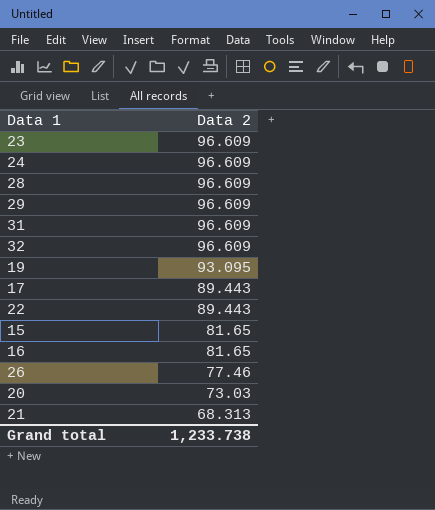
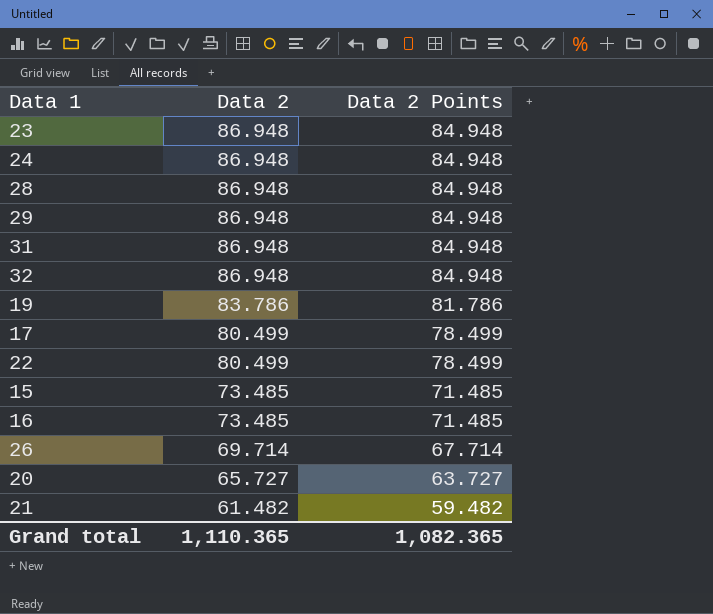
column Data 2 Points | formula: none -> [Data 2] - 2
23 | Data 2: 96.609 -> 86.948
24 | Data 2: 96.609 -> 86.948
28 | Data 2: 96.609 -> 86.948
29 | Data 2: 96.609 -> 86.948
31 | Data 2: 96.609 -> 86.948
32 | Data 2: 96.609 -> 86.948
19 | Data 2: 93.095 -> 83.786
17 | Data 2: 89.443 -> 80.499
22 | Data 2: 89.443 -> 80.499
15 | Data 2: 81.65 -> 73.485
16 | Data 2: 81.65 -> 73.485
26 | Data 2: 77.46 -> 69.714
20 | Data 2: 73.03 -> 65.727
21 | Data 2: 68.313 -> 61.482
Grand total | Data 2: 1,233.738 -> 1,110.365

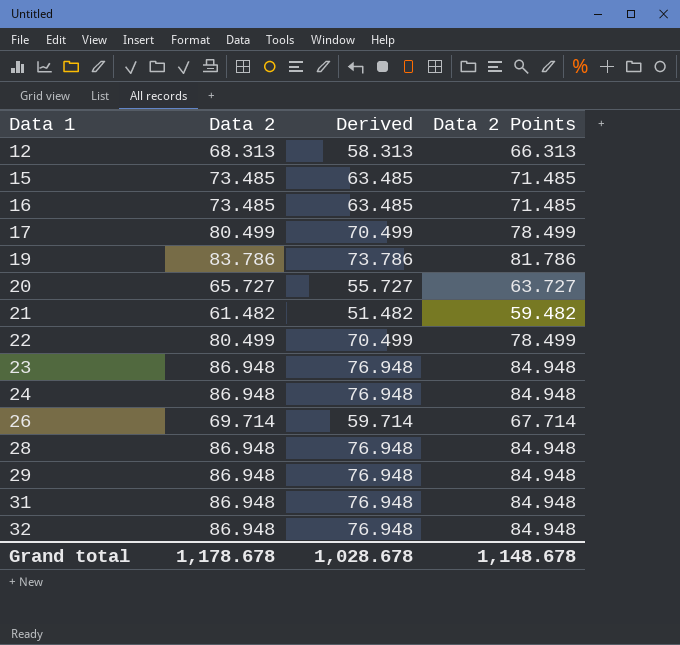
row order: Data 2 descending -> Data 1 ascending
column Derived | formula: none -> [Data 2] - 10
row 12: none -> 68.313 | 58.313 | 66.313
Grand total | Data 2: 1,110.365 -> 1,178.678
Grand total | Data 2 Points: 1,082.365 -> 1,148.678

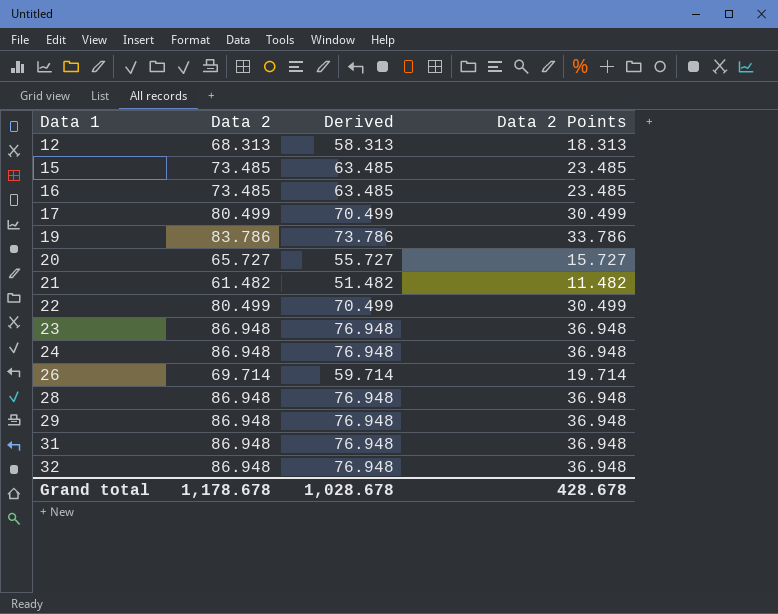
column Data 2 Points | formula: [Data 2] - 2 -> [Data 2] - 50
Grand total | Data 2 Points: 1,148.678 -> 428.678

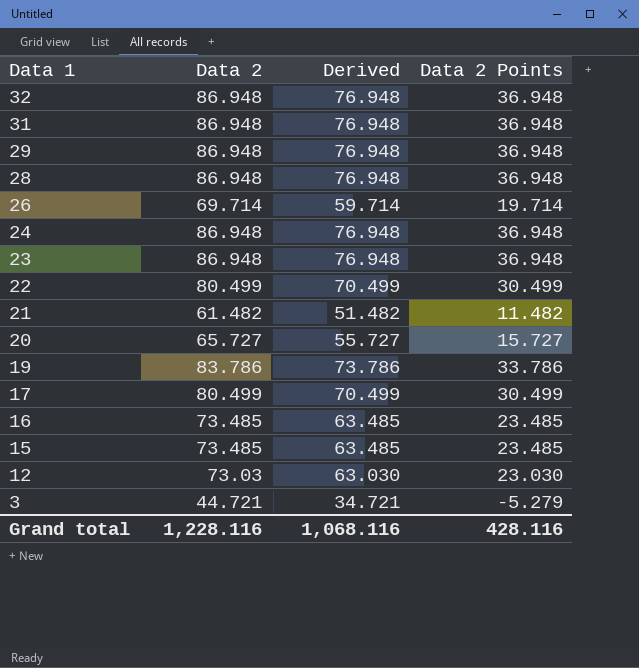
row order: Data 1 ascending -> Data 1 descending
12 | Data 2: 68.313 -> 73.03
12 | Derived: 58.313 -> 63.030
12 | Data 2 Points: 18.313 -> 23.030
row 3: none -> 44.721 | 34.721 | -5.279
Grand total | Data 2: 1,178.678 -> 1,228.116
Grand total | Derived: 1,028.678 -> 1,068.116
Grand total | Data 2 Points: 428.678 -> 428.116

